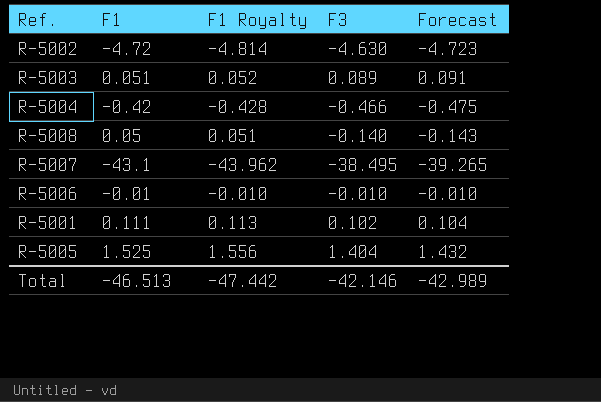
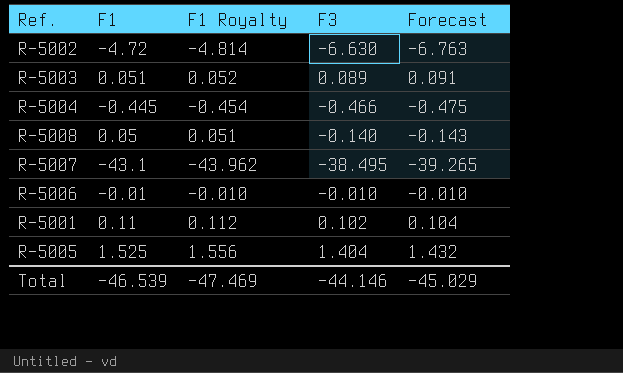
R-5002 | F3: -4.630 -> -6.630
R-5002 | Forecast: -4.723 -> -6.763
R-5004 | F1: -0.42 -> -0.445
R-5004 | F1 Royalty: -0.428 -> -0.454
R-5001 | F1: 0.111 -> 0.11
R-5001 | F1 Royalty: 0.113 -> 0.112
Total | F1: -46.513 -> -46.539
Total | F1 Royalty: -47.442 -> -47.469
Total | F3: -42.146 -> -44.146
Total | Forecast: -42.989 -> -45.029

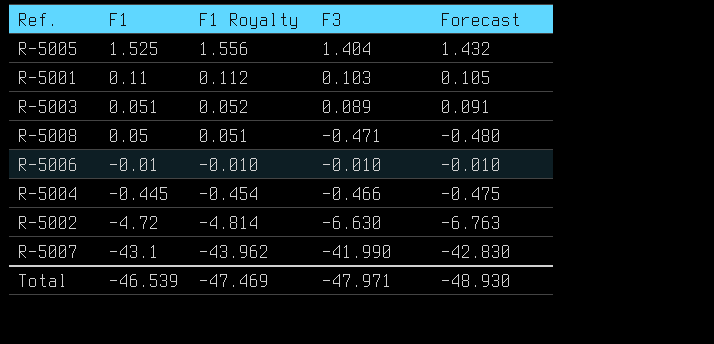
row order: none -> F1 descending
R-5001 | F3: 0.102 -> 0.103
R-5001 | Forecast: 0.104 -> 0.105
R-5008 | F3: -0.140 -> -0.471
R-5008 | Forecast: -0.143 -> -0.480
R-5007 | F3: -38.495 -> -41.990
R-5007 | Forecast: -39.265 -> -42.830
Total | F3: -44.146 -> -47.971
Total | Forecast: -45.029 -> -48.930

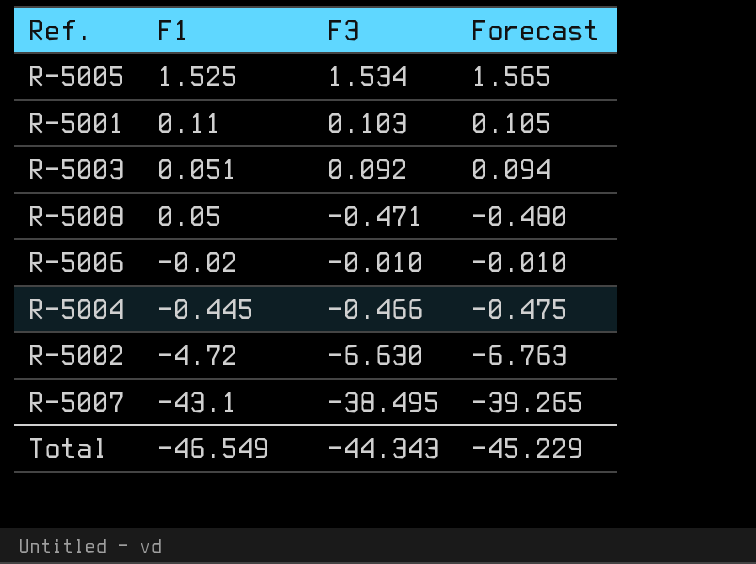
column F1 Royalty | formula: [F1] * 1.02 -> none
R-5005 | F3: 1.404 -> 1.534
R-5005 | Forecast: 1.432 -> 1.565
R-5003 | F3: 0.089 -> 0.092
R-5003 | Forecast: 0.091 -> 0.094
R-5006 | F1: -0.01 -> -0.02
R-5007 | F3: -41.990 -> -38.495
R-5007 | Forecast: -42.830 -> -39.265
Total | F1: -46.539 -> -46.549
Total | F3: -47.971 -> -44.343
Total | Forecast: -48.930 -> -45.229

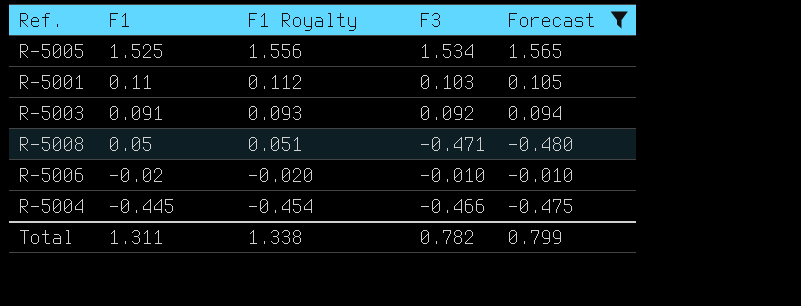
filter: none -> Forecast >= -0.480
column F1 Royalty | formula: none -> [F1] * 1.02
R-5003 | F1: 0.051 -> 0.091
Total | F1: -46.549 -> 1.311
Total | F3: -44.343 -> 0.782
Total | Forecast: -45.229 -> 0.799

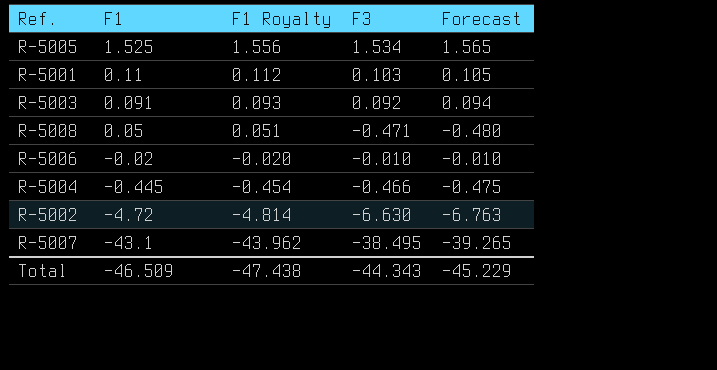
filter: Forecast >= -0.480 -> none
Total | F1: 1.311 -> -46.509
Total | F1 Royalty: 1.338 -> -47.438
Total | F3: 0.782 -> -44.343
Total | Forecast: 0.799 -> -45.229

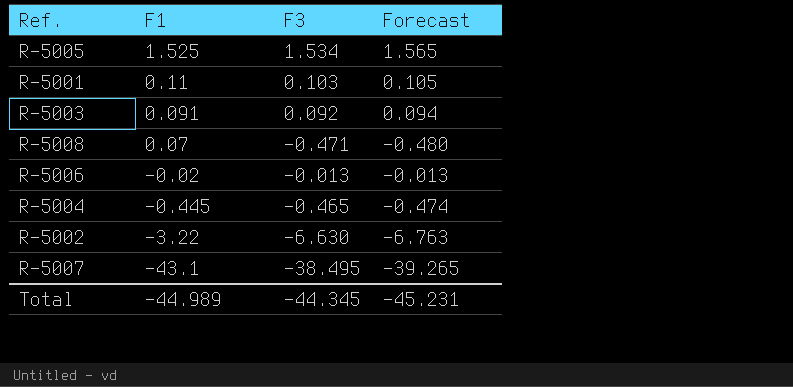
column F1 Royalty | formula: [F1] * 1.02 -> none
R-5008 | F1: 0.05 -> 0.07
R-5006 | F3: -0.010 -> -0.013
R-5006 | Forecast: -0.010 -> -0.013
R-5004 | F3: -0.466 -> -0.465
R-5004 | Forecast: -0.475 -> -0.474
R-5002 | F1: -4.72 -> -3.22
Total | F1: -46.509 -> -44.989
Total | F3: -44.343 -> -44.345
Total | Forecast: -45.229 -> -45.231

